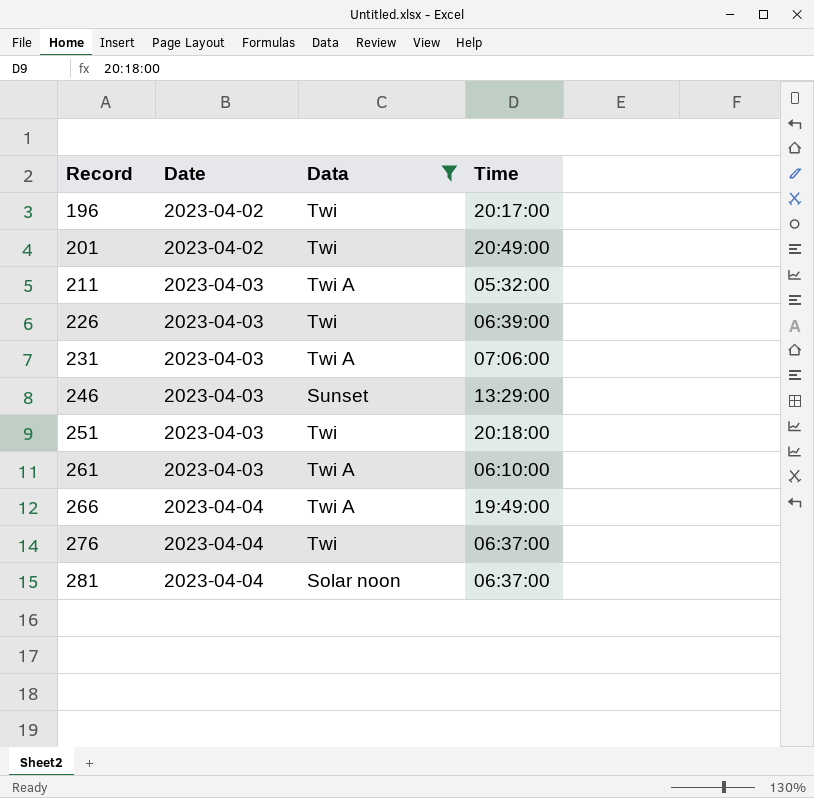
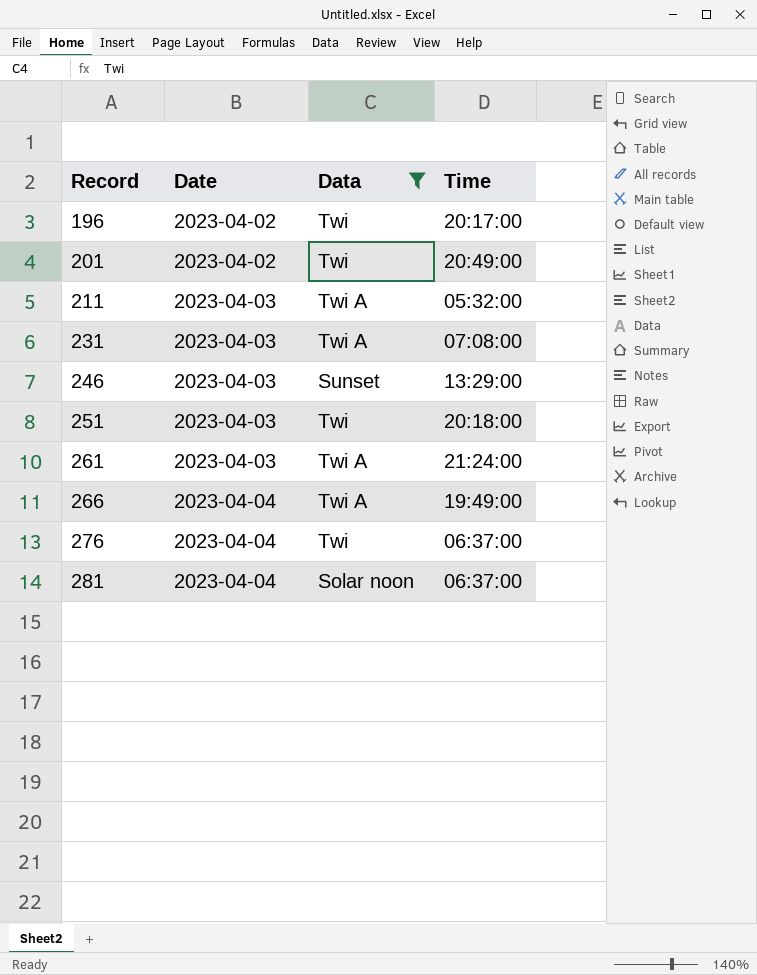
row 226: 2023-04-03 | Twi | 06:39:00 -> none
231 | Time: 07:06:00 -> 07:08:00
261 | Time: 06:10:00 -> 21:24:00

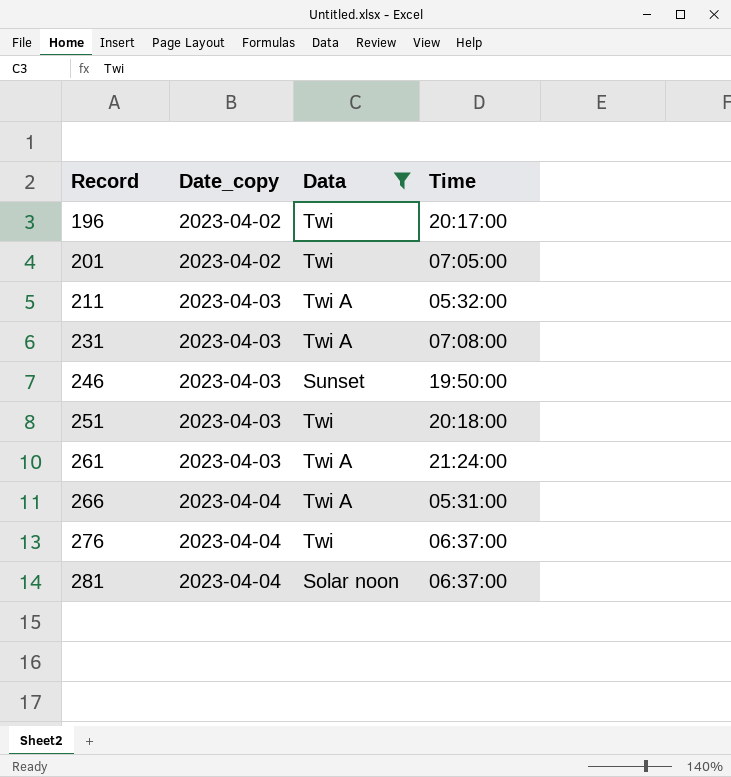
column name: Date -> Date_copy
201 | Time: 20:49:00 -> 07:05:00
246 | Time: 13:29:00 -> 19:50:00
266 | Time: 19:49:00 -> 05:31:00

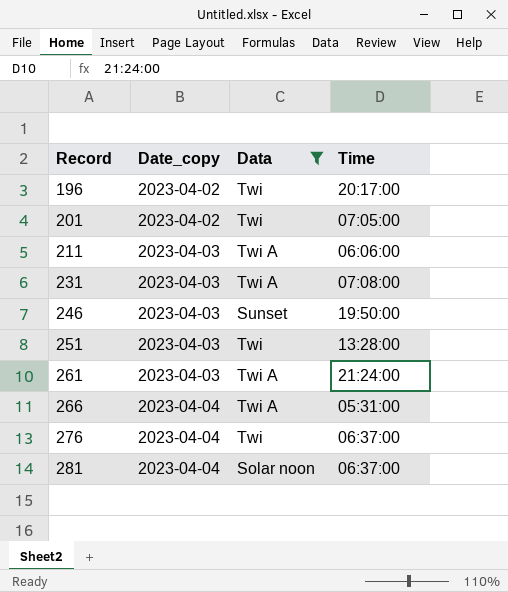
211 | Time: 05:32:00 -> 06:06:00
251 | Time: 20:18:00 -> 13:28:00

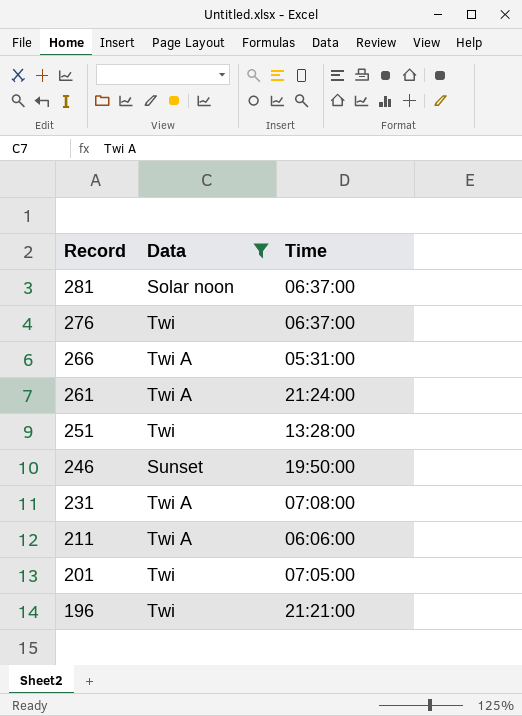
row order: Record ascending -> Record descending
column Date_copy | position: 2 -> none
196 | Time: 20:17:00 -> 21:21:00

